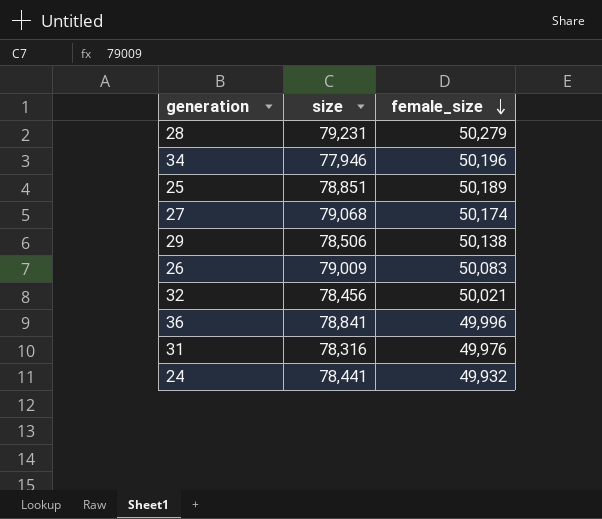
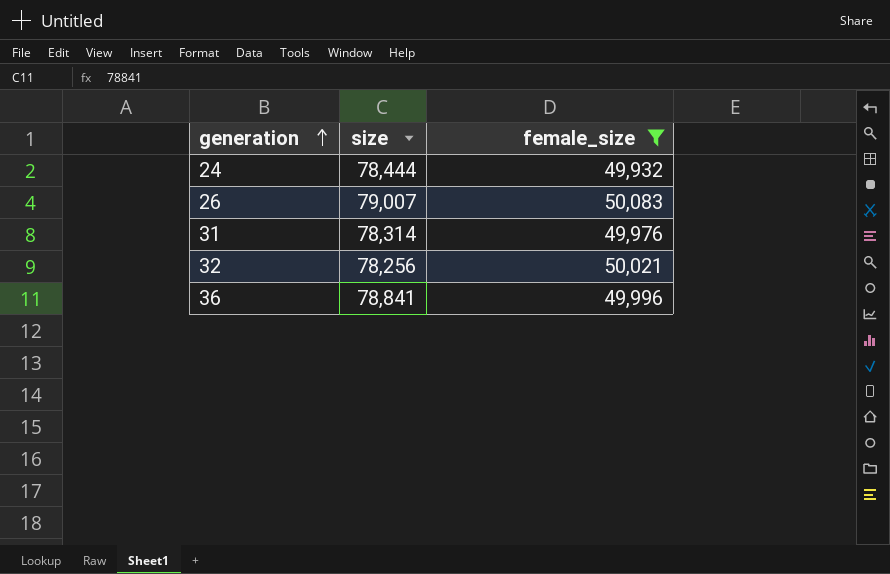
filter: none -> female_size <= 50,083
row order: female_size descending -> generation ascending
24 | size: 78,441 -> 78,444
26 | size: 79,009 -> 79,007
31 | size: 78,316 -> 78,314
32 | size: 78,456 -> 78,256

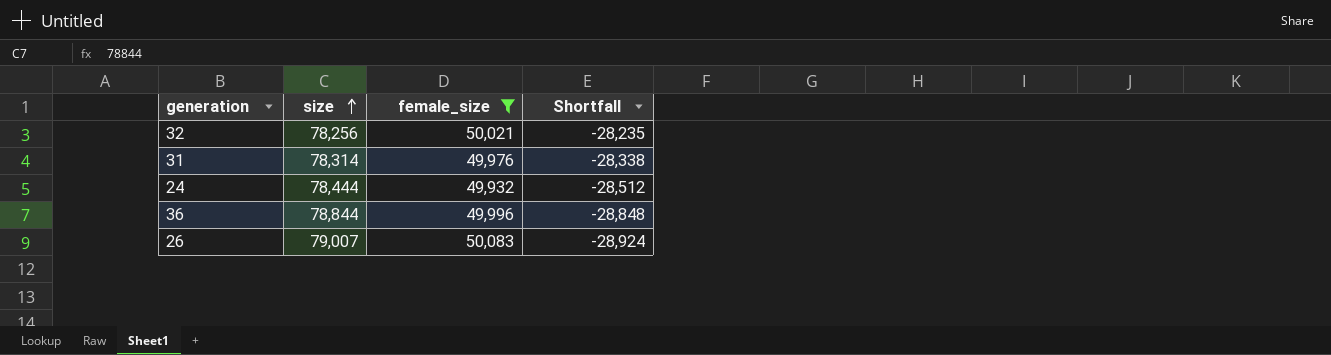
row order: generation ascending -> size ascending
column Shortfall | formula: none -> [female_size] - [size]
36 | size: 78,841 -> 78,844

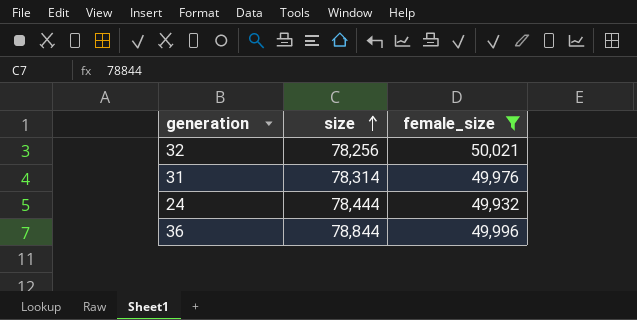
column Shortfall | formula: [female_size] - [size] -> none
row 26: 79,007 | 50,083 | -28,924 -> none

